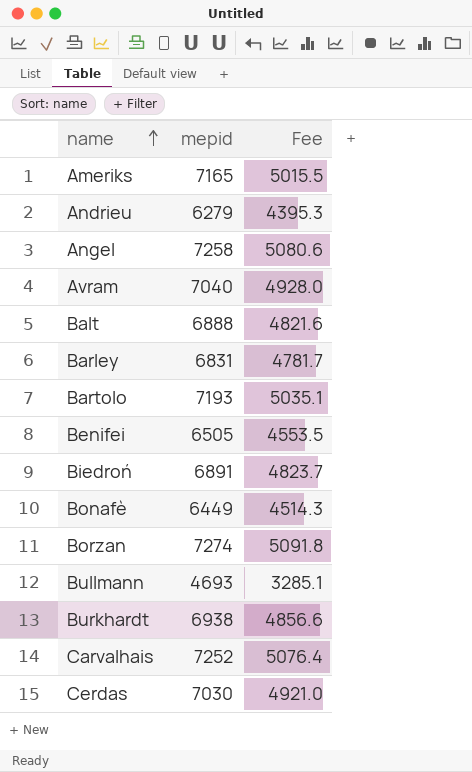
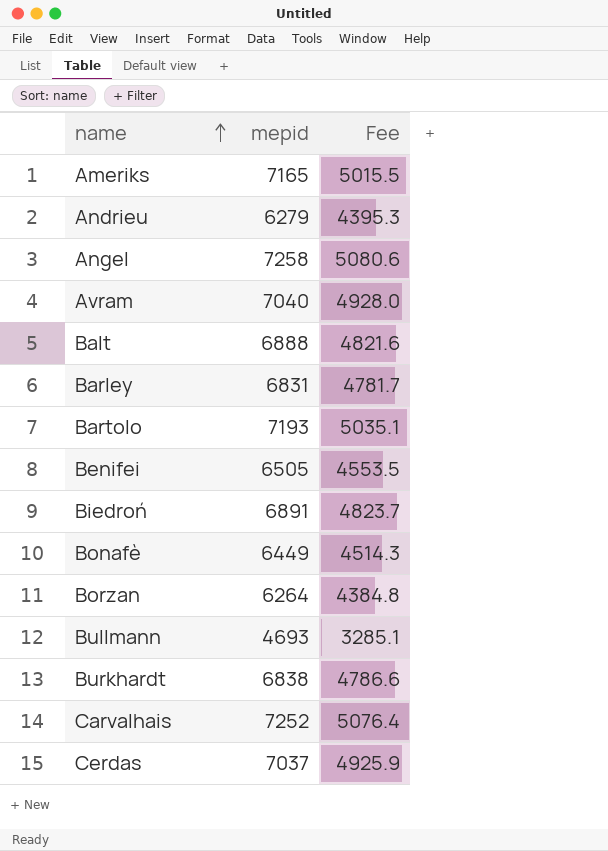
Borzan | mepid: 7274 -> 6264
Borzan | Fee: 5091.8 -> 4384.8
Burkhardt | mepid: 6938 -> 6838
Burkhardt | Fee: 4856.6 -> 4786.6
Cerdas | mepid: 7030 -> 7037
Cerdas | Fee: 4921.0 -> 4925.9

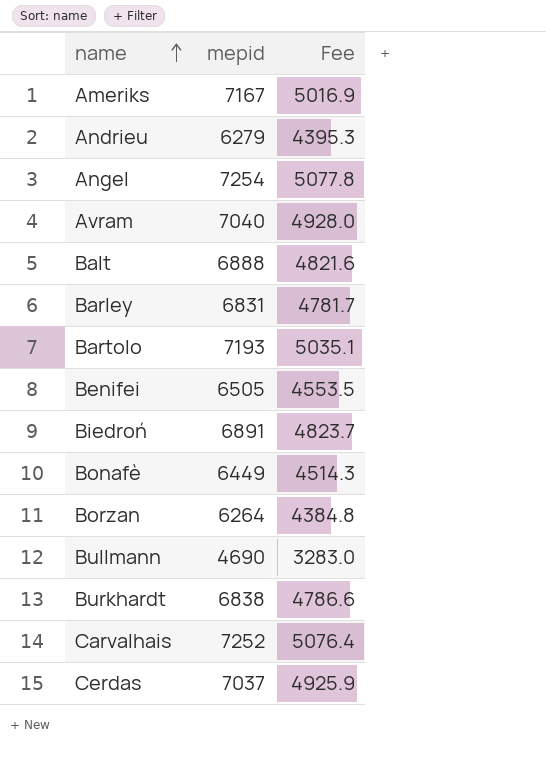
Ameriks | mepid: 7165 -> 7167
Ameriks | Fee: 5015.5 -> 5016.9
Angel | mepid: 7258 -> 7254
Angel | Fee: 5080.6 -> 5077.8
Bullmann | mepid: 4693 -> 4690
Bullmann | Fee: 3285.1 -> 3283.0

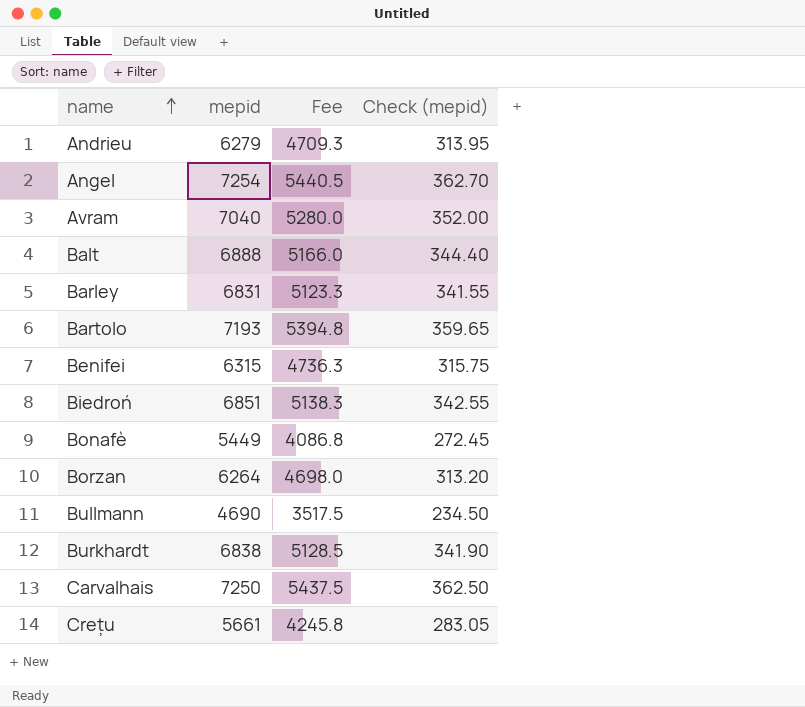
column Fee | formula: [mepid] * 0.7 -> [mepid] * 0.75
column Check (mepid) | formula: none -> [mepid] * 0.05
row Ameriks: 7167 | 5016.9 -> none
row Cerdas: 7037 | 4925.9 -> none
Benifei | mepid: 6505 -> 6315
Biedroń | mepid: 6891 -> 6851
Bonafè | mepid: 6449 -> 5449
Carvalhais | mepid: 7252 -> 7250
row Crețu: none -> 5661 | 4245.8 | 283.05

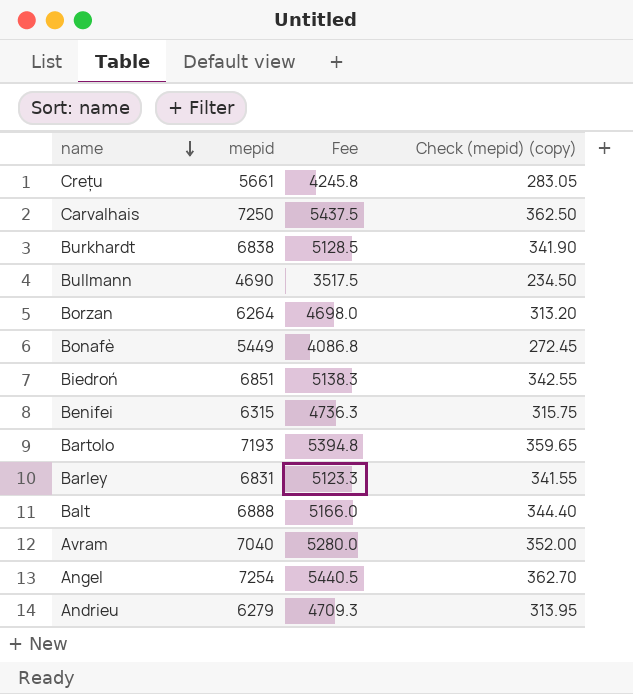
row order: name ascending -> name descending
column name: Check (mepid) -> Check (mepid) (copy)

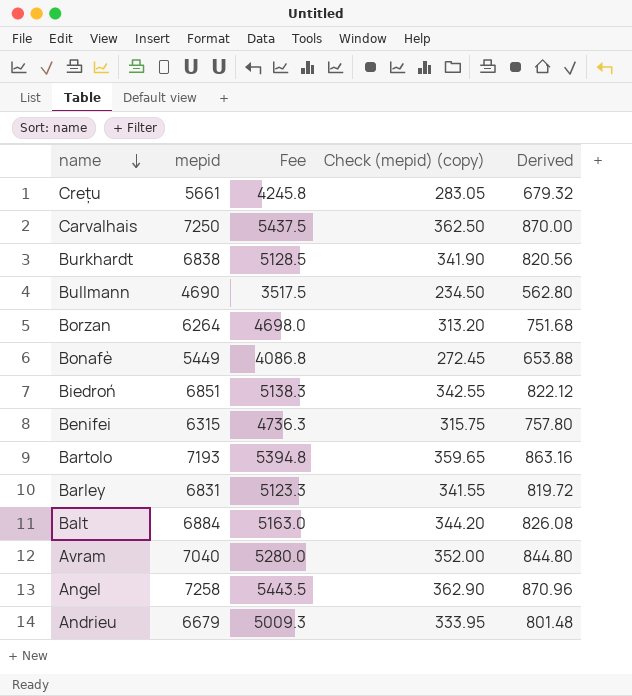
column Derived | formula: none -> [mepid] * 0.12
Balt | mepid: 6888 -> 6884
Balt | Fee: 5166.0 -> 5163.0
Balt | Check (mepid) (copy): 344.40 -> 344.20
Angel | mepid: 7254 -> 7258
Angel | Fee: 5440.5 -> 5443.5
Angel | Check (mepid) (copy): 362.70 -> 362.90
Andrieu | mepid: 6279 -> 6679
Andrieu | Fee: 4709.3 -> 5009.3
Andrieu | Check (mepid) (copy): 313.95 -> 333.95

